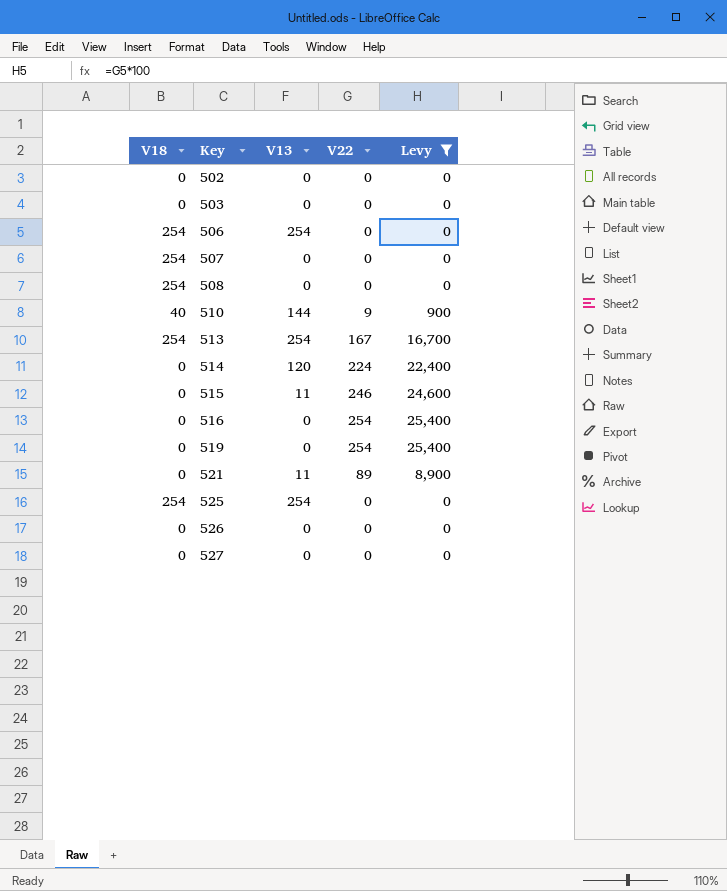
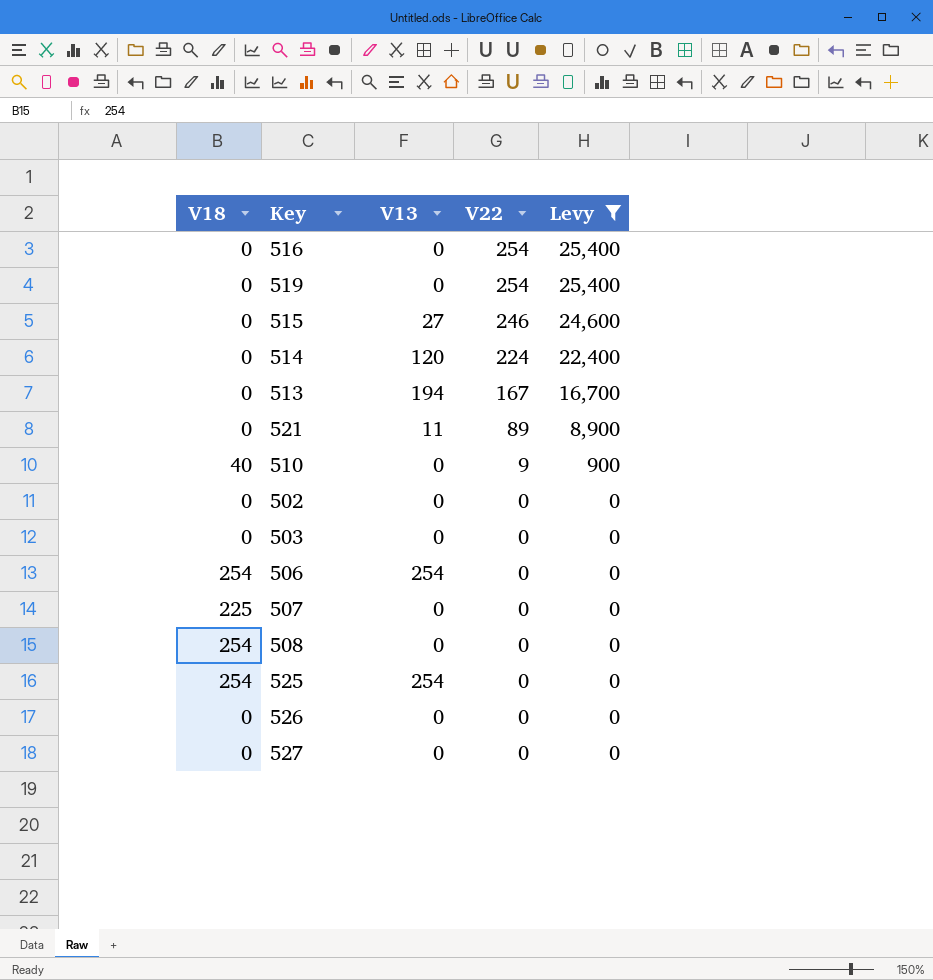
row order: Key ascending -> V22 descending
515 | V13: 11 -> 27
513 | V18: 254 -> 0
513 | V13: 254 -> 194
510 | V13: 144 -> 0
507 | V18: 254 -> 225

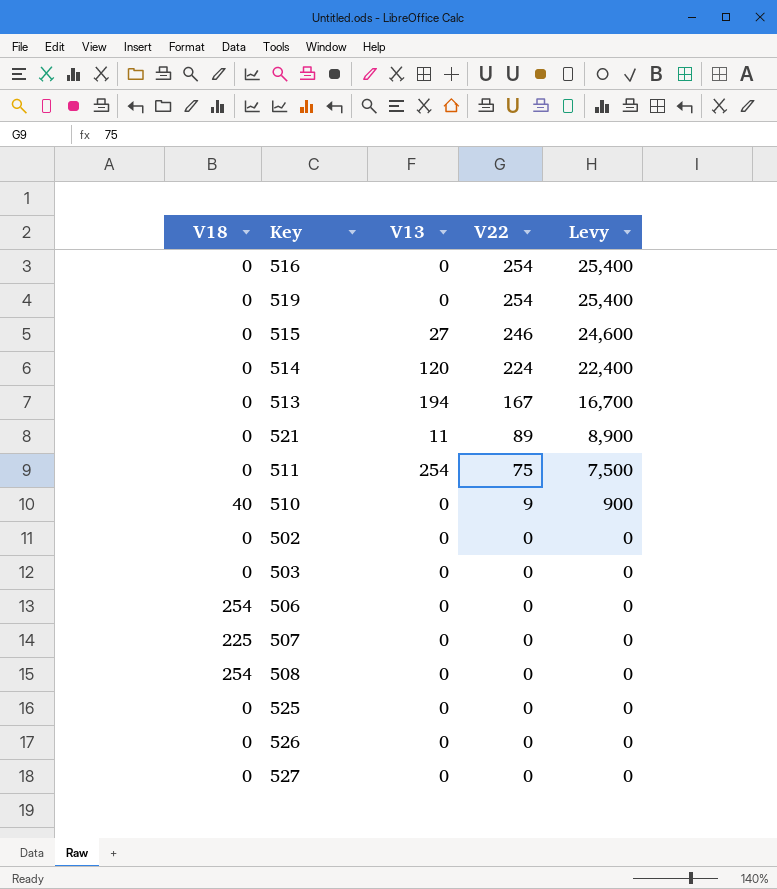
filter: Levy != 7,500 -> none
506 | V13: 254 -> 0
525 | V18: 254 -> 0
525 | V13: 254 -> 0

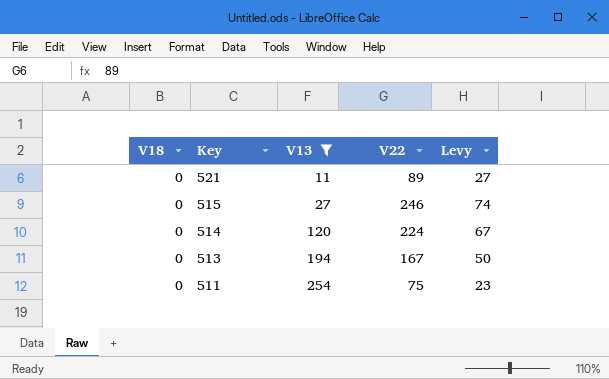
filter: none -> V13 != 0
row order: V22 descending -> Key descending
column Levy | formula: [V22] * 100 -> [V22] * 0.3

